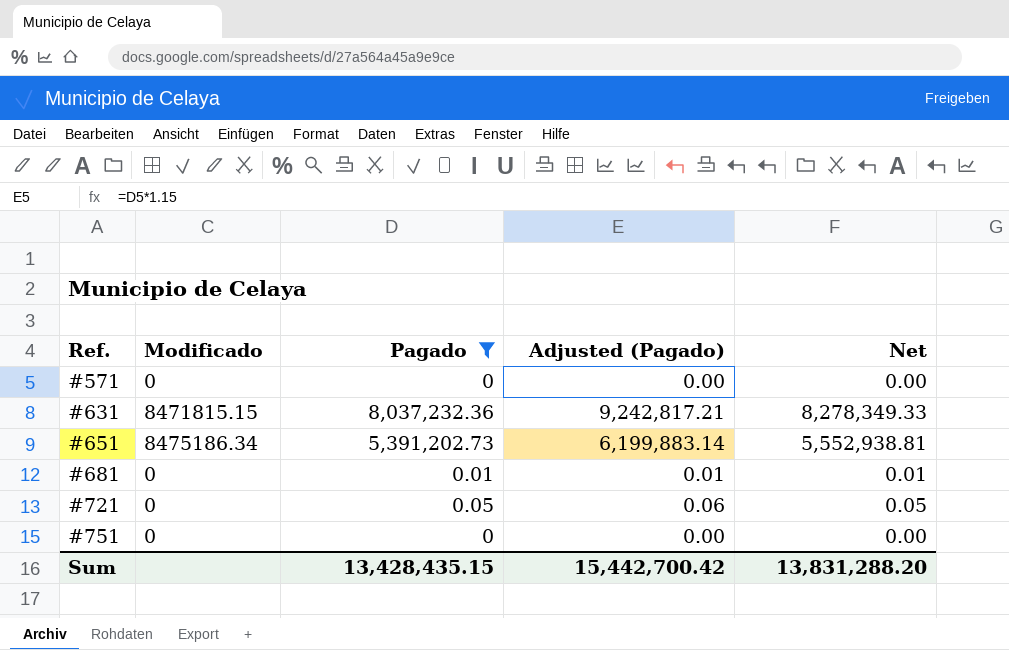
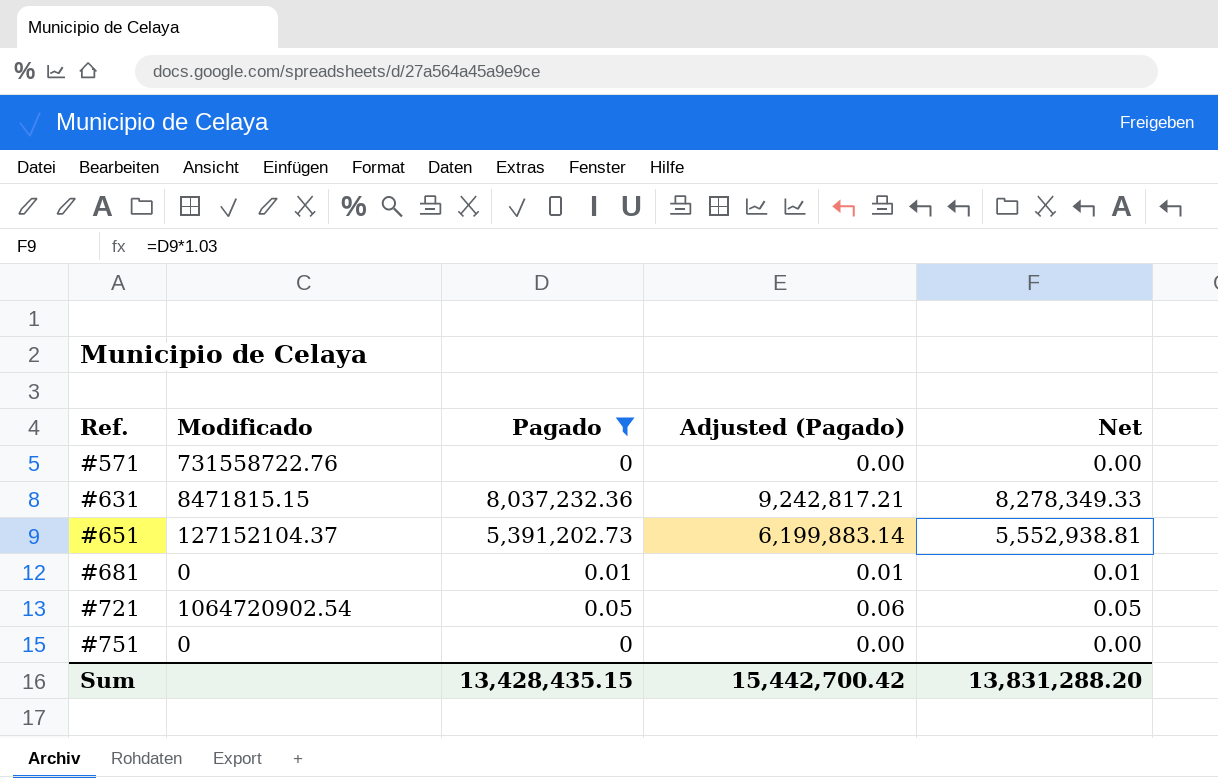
#571 | Modificado: 0 -> 731558722.76
#651 | Modificado: 8475186.34 -> 127152104.37
#721 | Modificado: 0 -> 1064720902.54

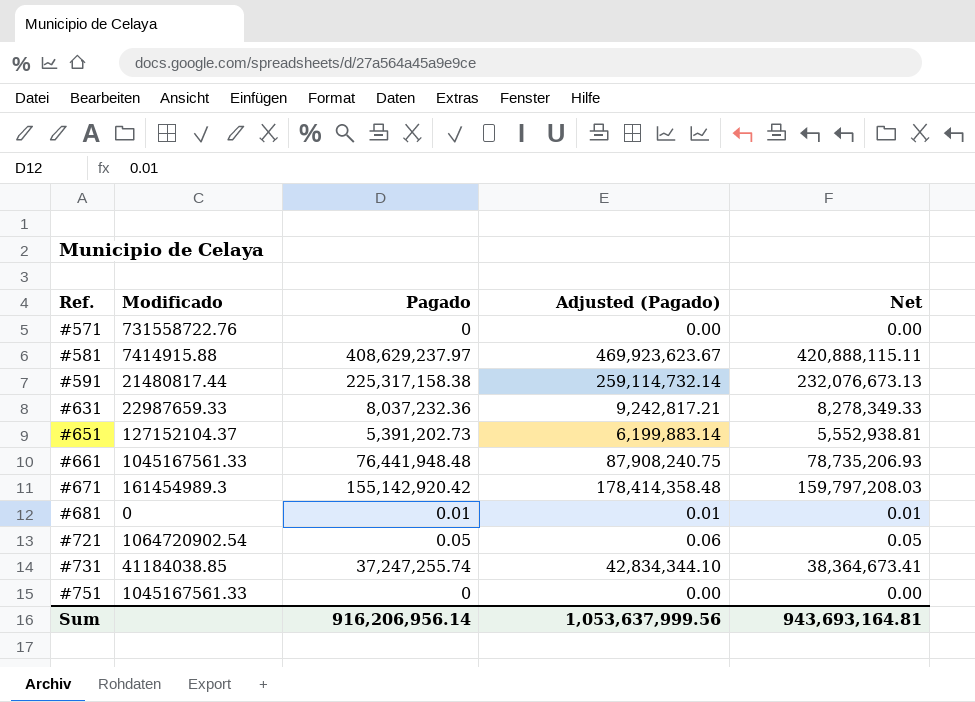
filter: Pagado <= 8,037,232.36 -> none
#631 | Modificado: 8471815.15 -> 22987659.33
#751 | Modificado: 0 -> 1045167561.33
Sum | Pagado: 13,428,435.15 -> 916,206,956.14
Sum | Adjusted (Pagado): 15,442,700.42 -> 1,053,637,999.56
Sum | Net: 13,831,288.20 -> 943,693,164.81

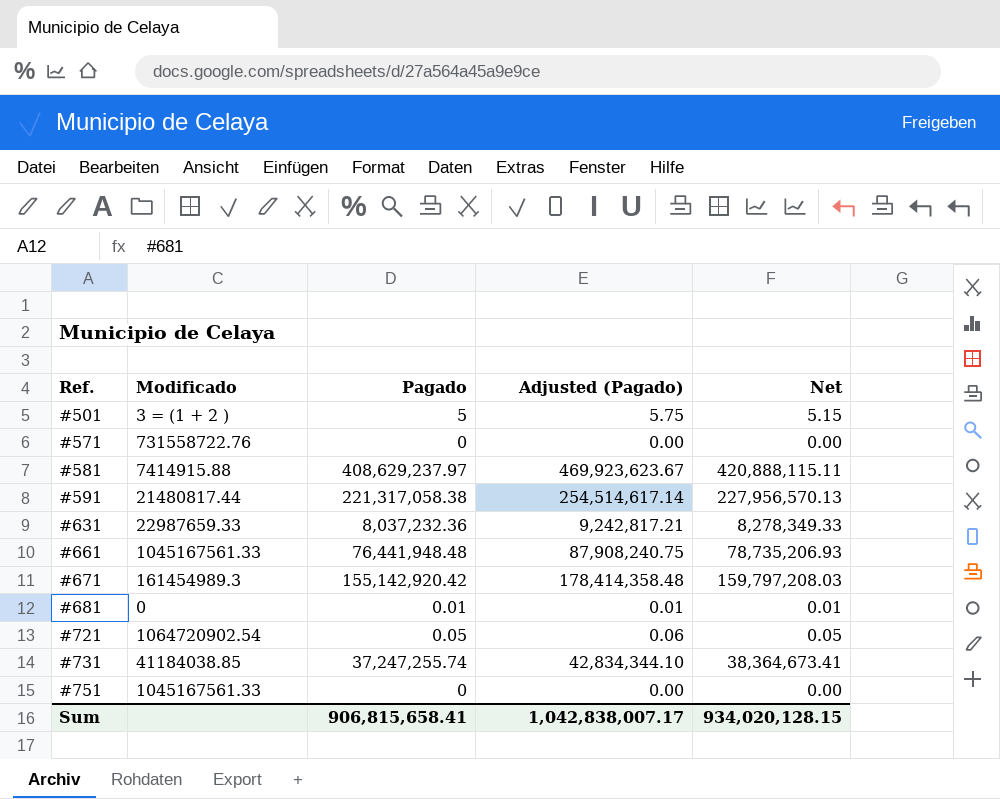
row #651: 127152104.37 | 5,391,202.73 | 6,199,883.14 | 5,552,938.81 -> none
row #501: none -> 3 = (1 + 2 ) | 5 | 5.75 | 5.15
#591 | Pagado: 225,317,158.38 -> 221,317,058.38
#591 | Adjusted (Pagado): 259,114,732.14 -> 254,514,617.14
#591 | Net: 232,076,673.13 -> 227,956,570.13
Sum | Pagado: 916,206,956.14 -> 906,815,658.41
Sum | Adjusted (Pagado): 1,053,637,999.56 -> 1,042,838,007.17
Sum | Net: 943,693,164.81 -> 934,020,128.15

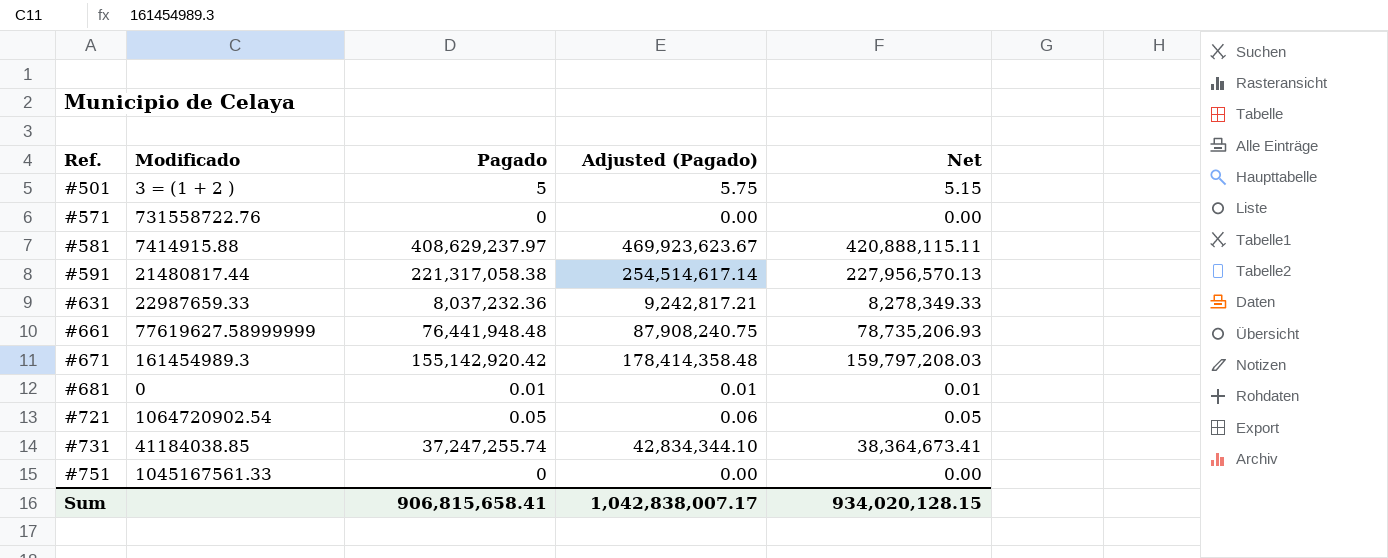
#661 | Modificado: 1045167561.33 -> 77619627.58999999

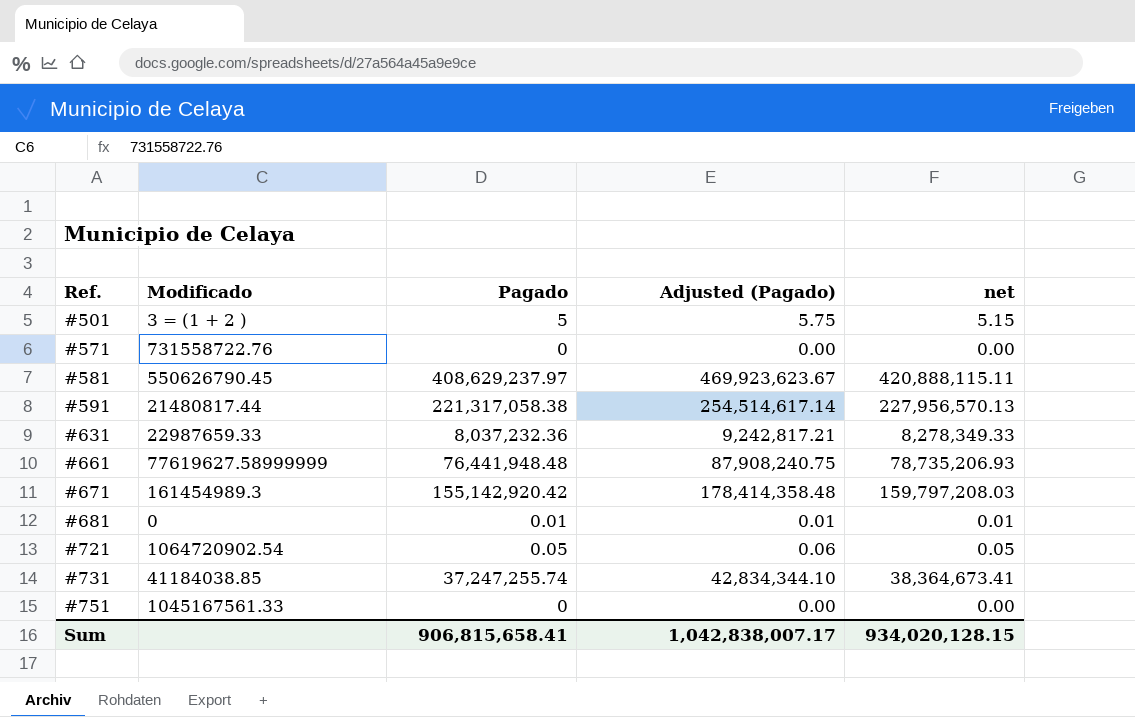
column name: Net -> net
#581 | Modificado: 7414915.88 -> 550626790.45

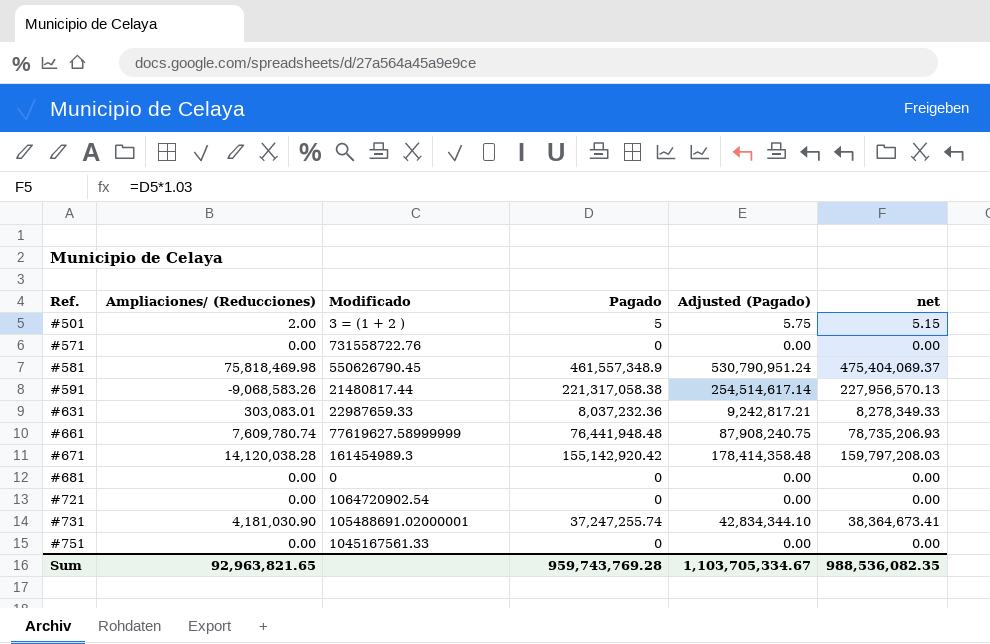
column Ampliaciones/ (Reducciones) | position: none -> 2
#581 | Pagado: 408,629,237.97 -> 461,557,348.9
#581 | Adjusted (Pagado): 469,923,623.67 -> 530,790,951.24
#581 | net: 420,888,115.11 -> 475,404,069.37
#681 | Pagado: 0.01 -> 0
#681 | Adjusted (Pagado): 0.01 -> 0.00
#681 | net: 0.01 -> 0.00
#721 | Pagado: 0.05 -> 0
#721 | Adjusted (Pagado): 0.06 -> 0.00
#721 | net: 0.05 -> 0.00
#731 | Modificado: 41184038.85 -> 105488691.02000001
Sum | Pagado: 906,815,658.41 -> 959,743,769.28
Sum | Adjusted (Pagado): 1,042,838,007.17 -> 1,103,705,334.67
Sum | net: 934,020,128.15 -> 988,536,082.35

